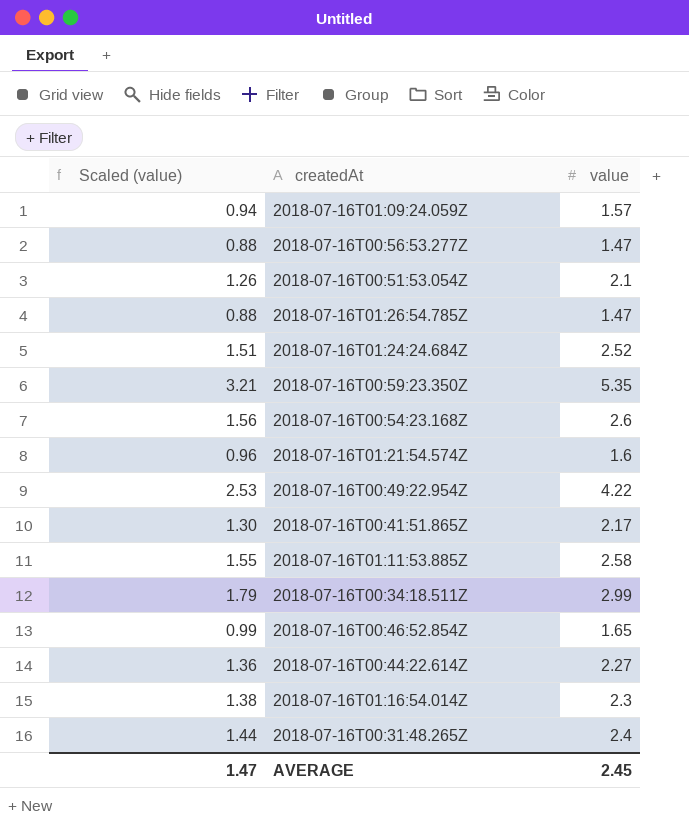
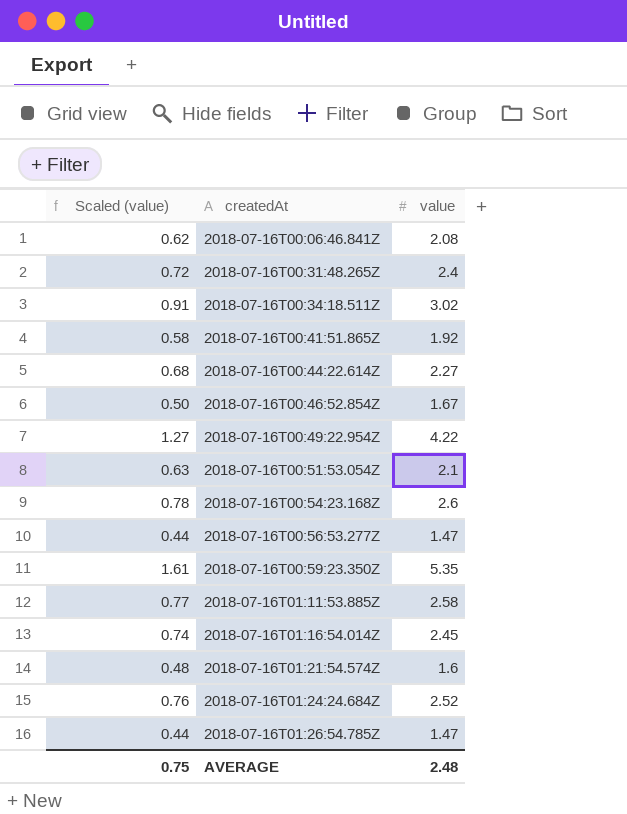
row order: none -> createdAt ascending
column Scaled (value) | formula: [value] * 0.6 -> [value] * 0.3
row 2018-07-16T01:09:24.059Z: 0.94 | 1.57 -> none
row 2018-07-16T00:06:46.841Z: none -> 0.62 | 2.08
2018-07-16T00:34:18.511Z | value: 2.99 -> 3.02
2018-07-16T00:41:51.865Z | value: 2.17 -> 1.92
2018-07-16T00:46:52.854Z | value: 1.65 -> 1.67
2018-07-16T01:16:54.014Z | value: 2.3 -> 2.45
AVERAGE | Scaled (value): 1.47 -> 0.75
AVERAGE | value: 2.45 -> 2.48

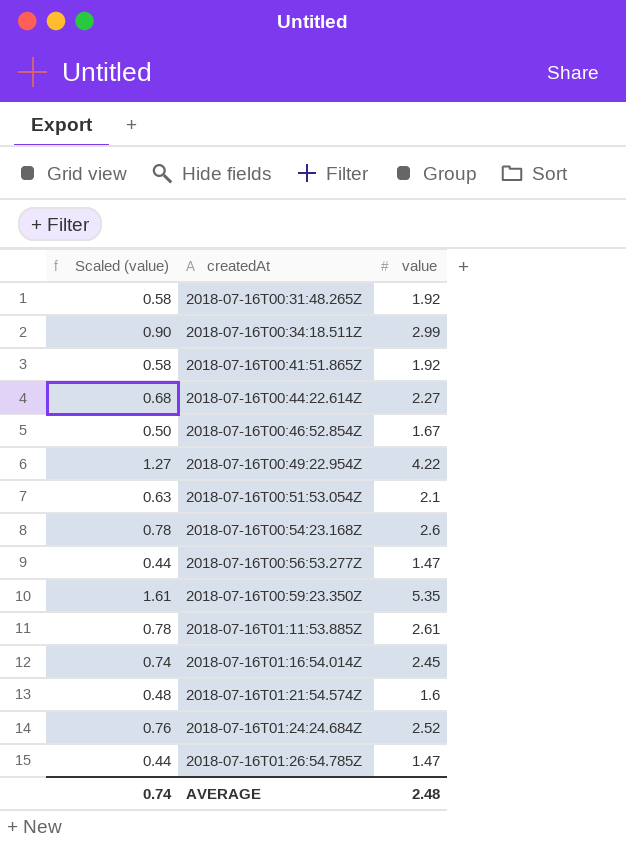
row 2018-07-16T00:06:46.841Z: 0.62 | 2.08 -> none
2018-07-16T00:31:48.265Z | Scaled (value): 0.72 -> 0.58
2018-07-16T00:31:48.265Z | value: 2.4 -> 1.92
2018-07-16T00:34:18.511Z | Scaled (value): 0.91 -> 0.90
2018-07-16T00:34:18.511Z | value: 3.02 -> 2.99
2018-07-16T01:11:53.885Z | Scaled (value): 0.77 -> 0.78
2018-07-16T01:11:53.885Z | value: 2.58 -> 2.61
AVERAGE | Scaled (value): 0.75 -> 0.74

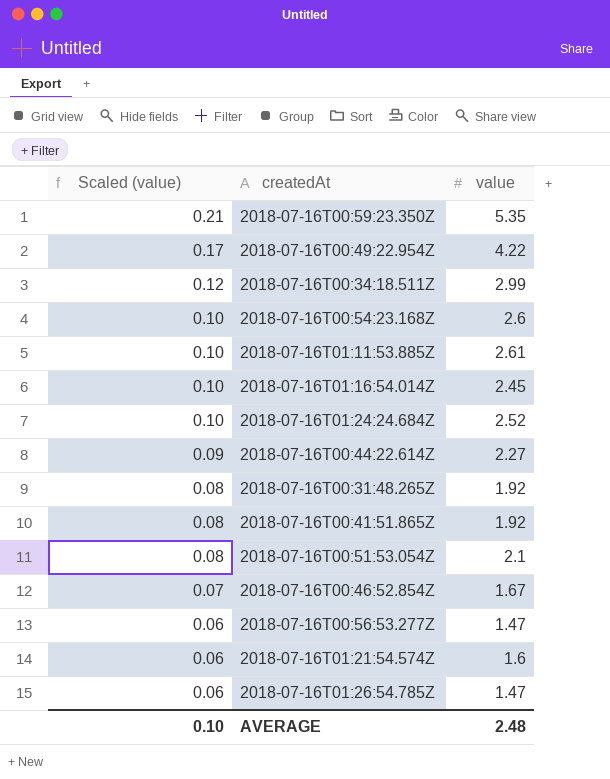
row order: createdAt ascending -> Scaled (value) descending
column Scaled (value) | formula: [value] * 0.3 -> [value] * 0.04
AVERAGE | Scaled (value): 0.74 -> 0.10

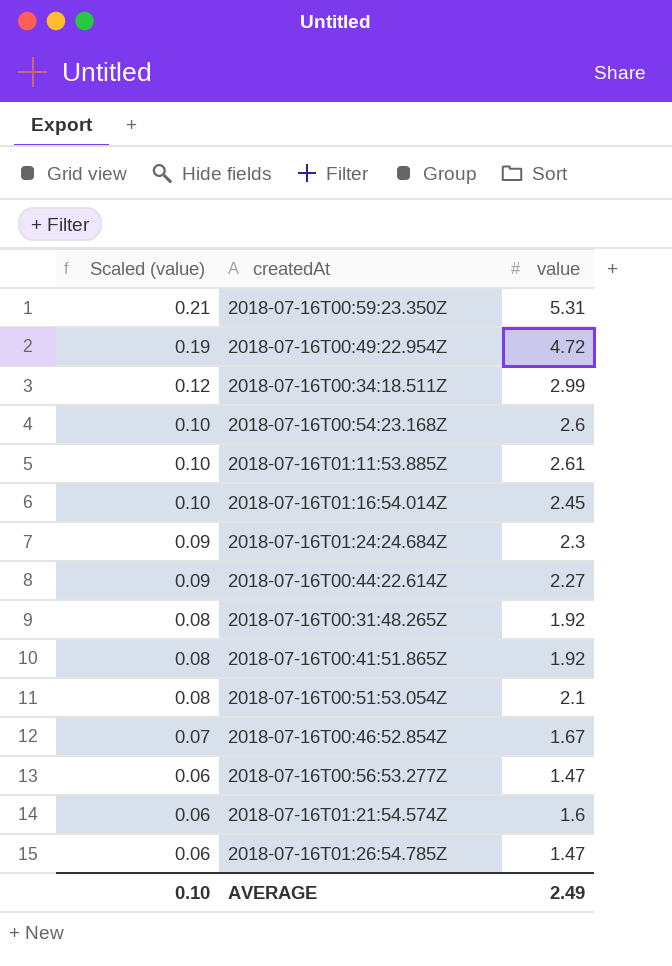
2018-07-16T00:59:23.350Z | value: 5.35 -> 5.31
2018-07-16T00:49:22.954Z | Scaled (value): 0.17 -> 0.19
2018-07-16T00:49:22.954Z | value: 4.22 -> 4.72
2018-07-16T01:24:24.684Z | Scaled (value): 0.10 -> 0.09
2018-07-16T01:24:24.684Z | value: 2.52 -> 2.3
AVERAGE | value: 2.48 -> 2.49

